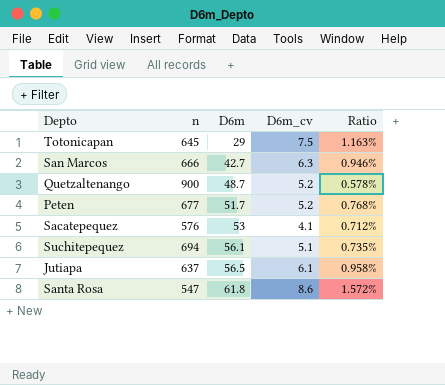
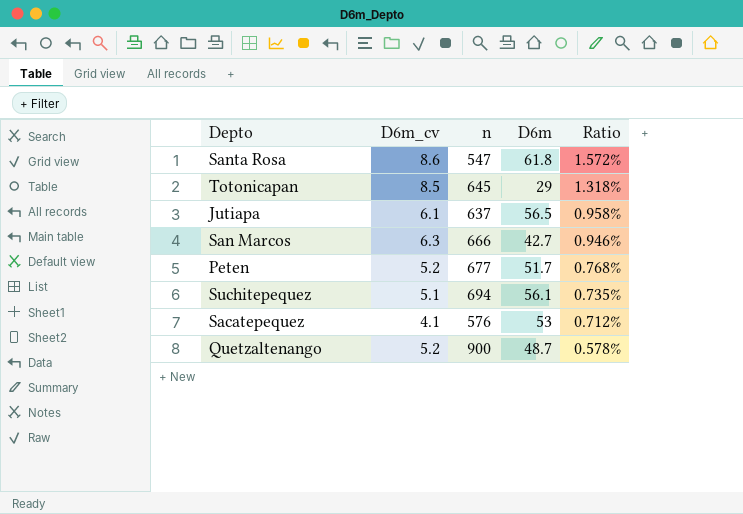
row order: D6m ascending -> Ratio descending
column D6m_cv | position: 4 -> 2
Totonicapan | D6m_cv: 7.5 -> 8.5
Totonicapan | Ratio: 1.163% -> 1.318%

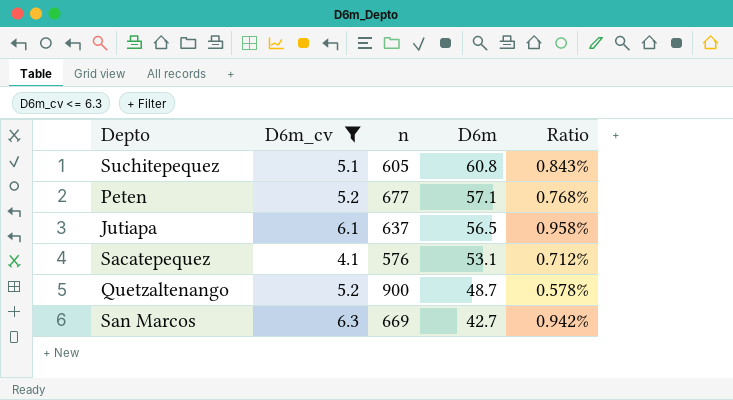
filter: none -> D6m_cv <= 6.3
row order: Ratio descending -> D6m descending
Suchitepequez | n: 694 -> 605
Suchitepequez | D6m: 56.1 -> 60.8
Suchitepequez | Ratio: 0.735% -> 0.843%
Peten | D6m: 51.7 -> 57.1
Sacatepequez | D6m: 53 -> 53.1
San Marcos | n: 666 -> 669
San Marcos | Ratio: 0.946% -> 0.942%

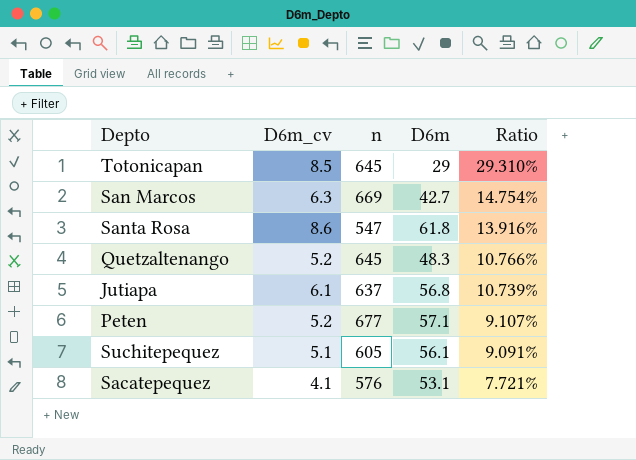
filter: D6m_cv <= 6.3 -> none
row order: D6m descending -> Ratio descending
column Ratio | formula: [D6m_cv] / [n] -> [D6m_cv] / [D6m]
Quetzaltenango | n: 900 -> 645
Quetzaltenango | D6m: 48.7 -> 48.3
Jutiapa | D6m: 56.5 -> 56.8
Suchitepequez | D6m: 60.8 -> 56.1

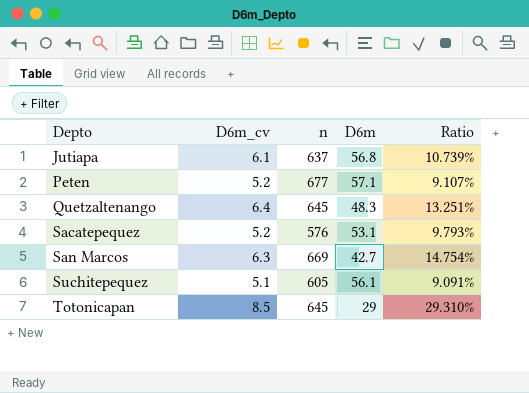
row order: Ratio descending -> Depto ascending
row Santa Rosa: 8.6 | 547 | 61.8 | 13.916% -> none
Quetzaltenango | D6m_cv: 5.2 -> 6.4
Quetzaltenango | Ratio: 10.766% -> 13.251%
Sacatepequez | D6m_cv: 4.1 -> 5.2
Sacatepequez | Ratio: 7.721% -> 9.793%

